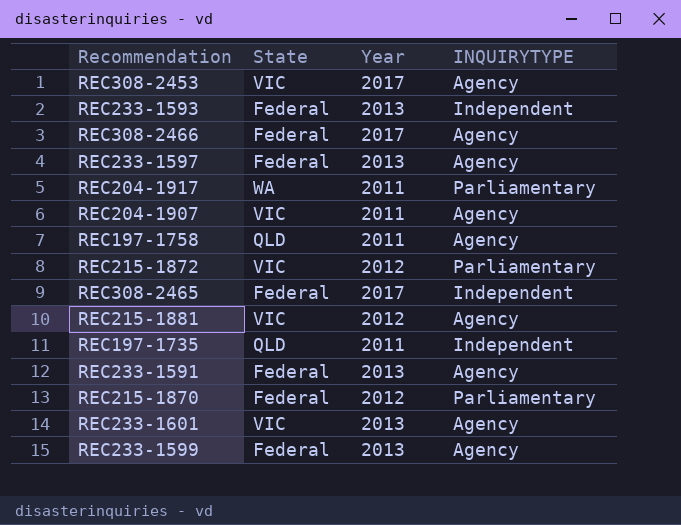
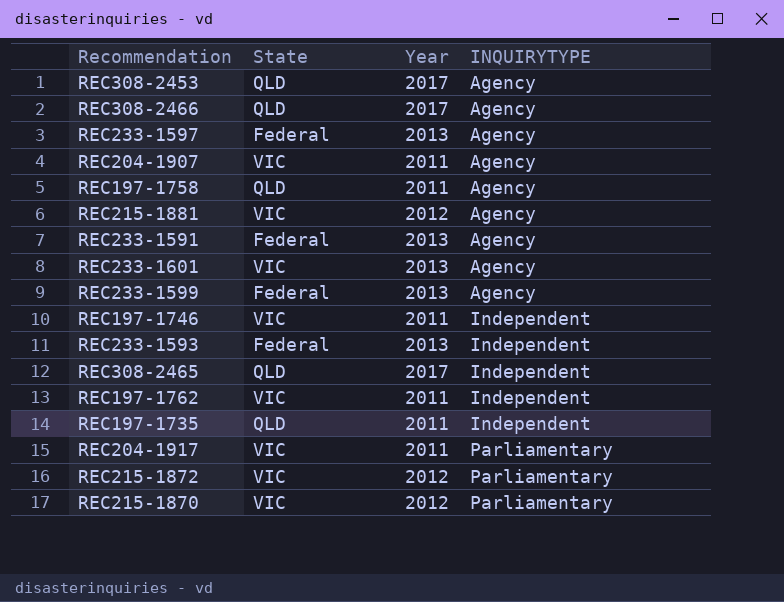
row order: none -> INQUIRYTYPE ascending
REC308-2453 | State: VIC -> QLD
REC308-2466 | State: Federal -> QLD
row REC197-1746: none -> VIC | 2011 | Independent
REC308-2465 | State: Federal -> QLD
row REC197-1762: none -> VIC | 2011 | Independent
REC204-1917 | State: WA -> VIC
REC215-1870 | State: Federal -> VIC

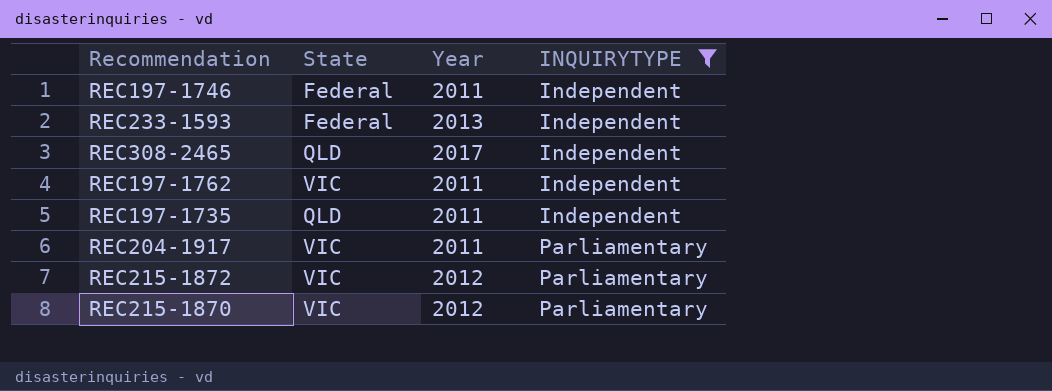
filter: none -> INQUIRYTYPE != Agency
REC197-1746 | State: VIC -> Federal

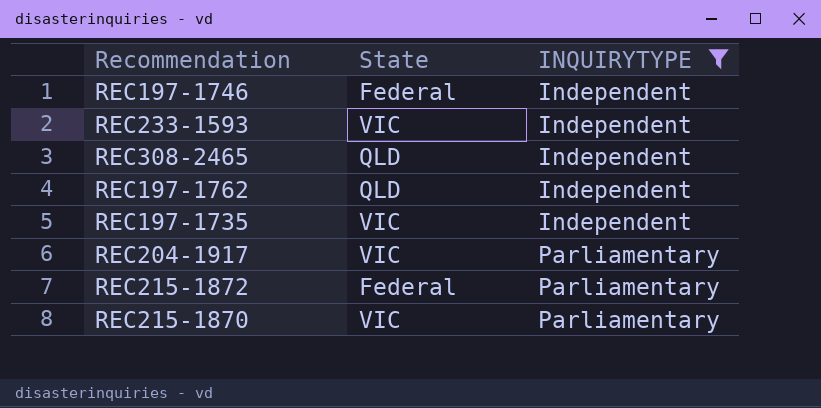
column Year | position: 3 -> none
REC233-1593 | State: Federal -> VIC
REC197-1762 | State: VIC -> QLD
REC197-1735 | State: QLD -> VIC
REC215-1872 | State: VIC -> Federal

